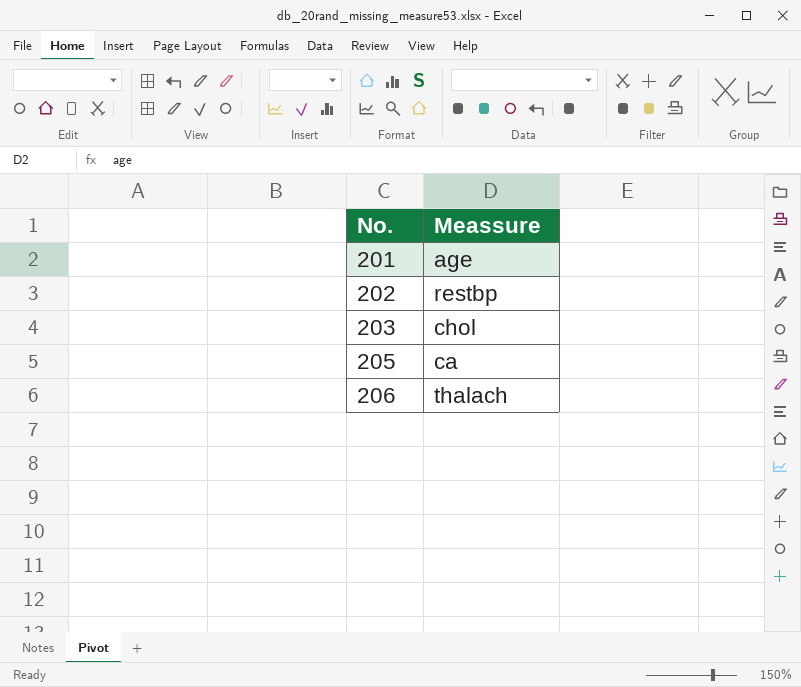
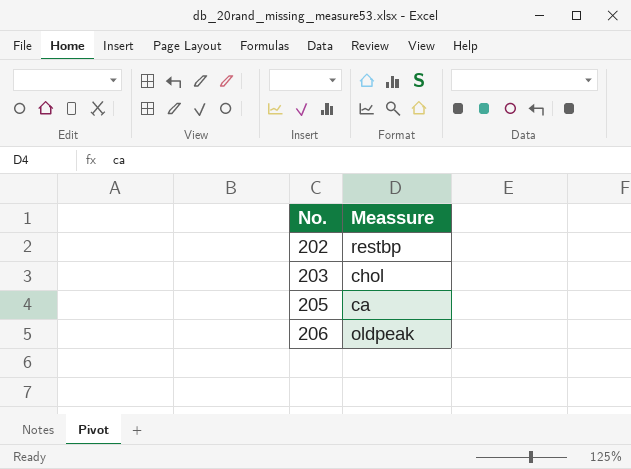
row 201: age -> none
206 | Meassure: thalach -> oldpeak

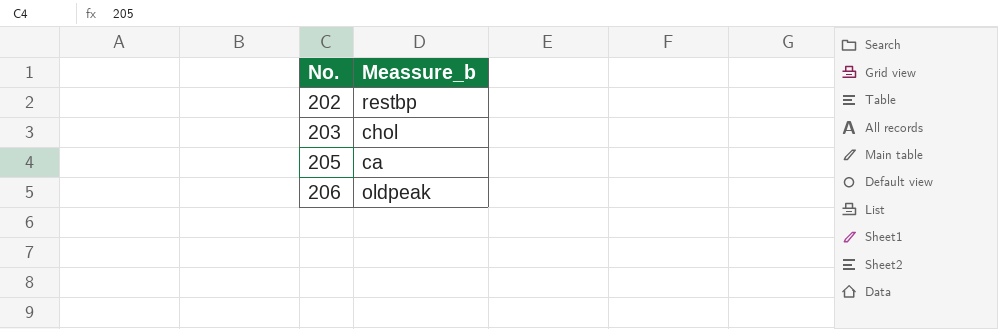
column name: Meassure -> Meassure_b

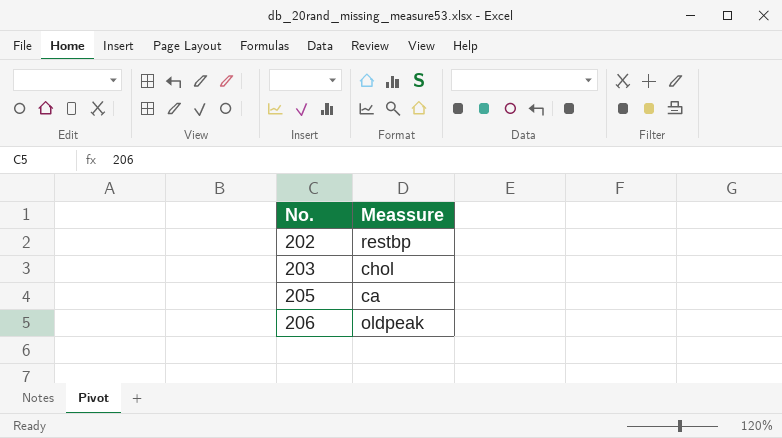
column name: Meassure_b -> Meassure

